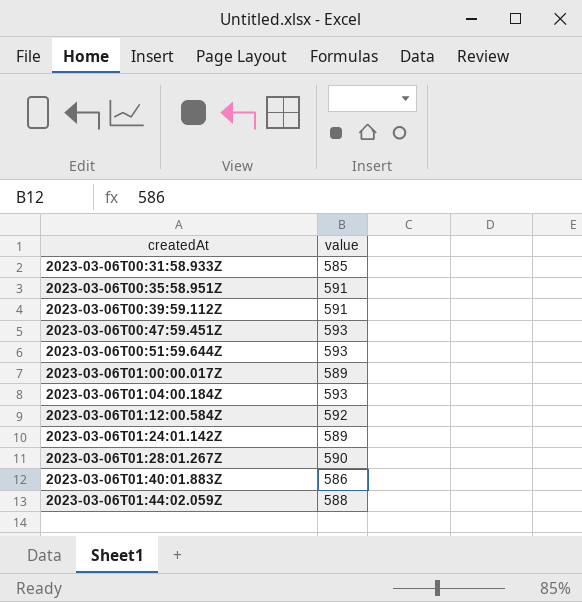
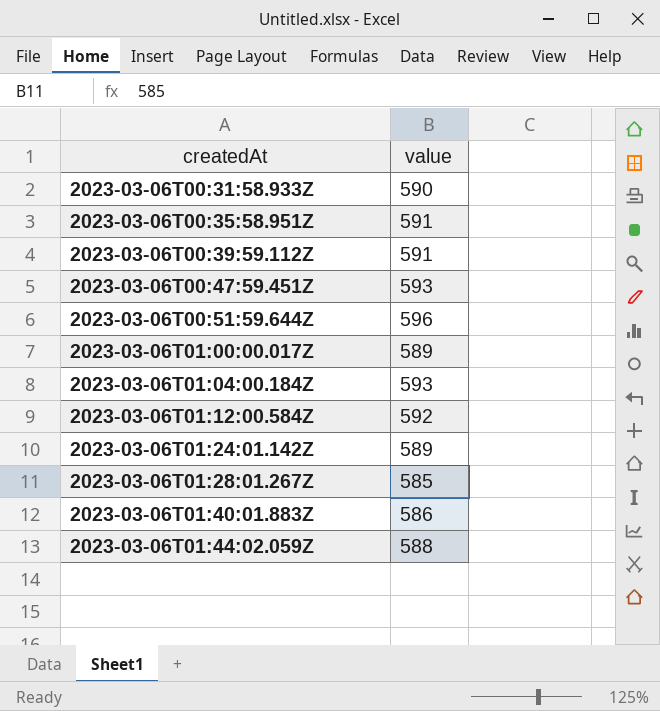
2023-03-06T00:31:58.933Z | value: 585 -> 590
2023-03-06T00:51:59.644Z | value: 593 -> 596
2023-03-06T01:28:01.267Z | value: 590 -> 585

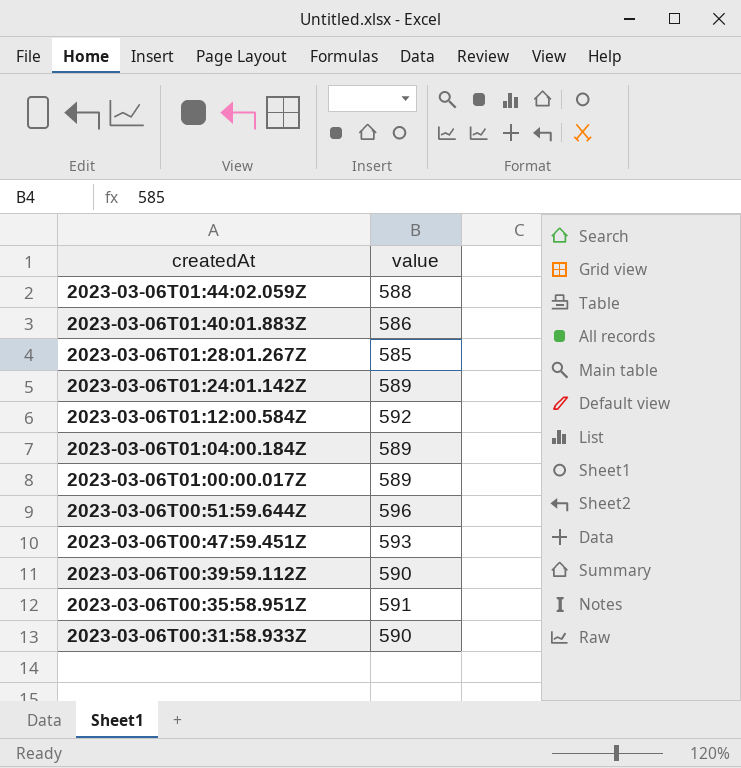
row order: createdAt ascending -> createdAt descending
2023-03-06T01:04:00.184Z | value: 593 -> 589
2023-03-06T00:39:59.112Z | value: 591 -> 590

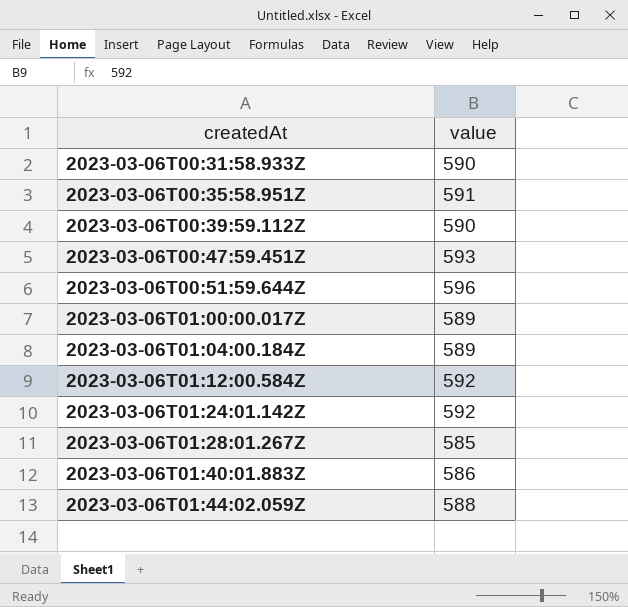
row order: createdAt descending -> createdAt ascending
2023-03-06T01:24:01.142Z | value: 589 -> 592

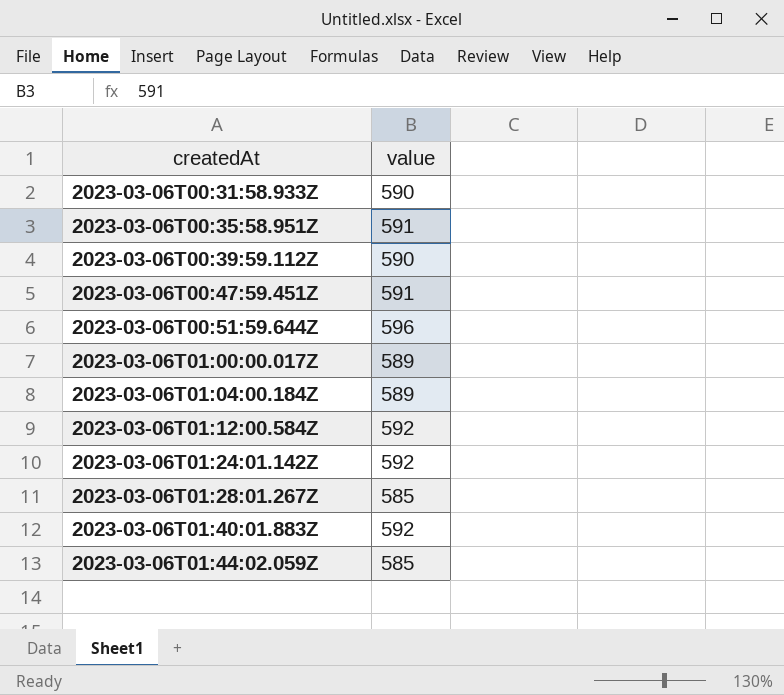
2023-03-06T00:47:59.451Z | value: 593 -> 591
2023-03-06T01:40:01.883Z | value: 586 -> 592
2023-03-06T01:44:02.059Z | value: 588 -> 585

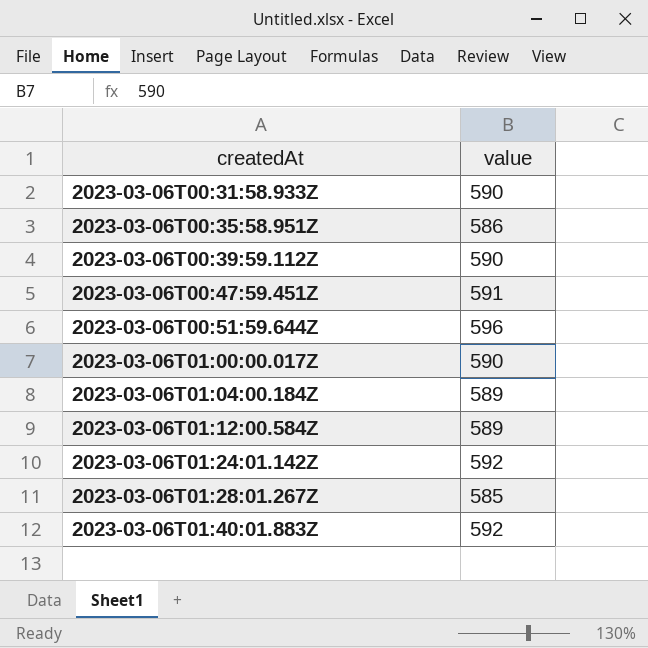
row 2023-03-06T01:44:02.059Z: 585 -> none
2023-03-06T00:35:58.951Z | value: 591 -> 586
2023-03-06T01:00:00.017Z | value: 589 -> 590
2023-03-06T01:12:00.584Z | value: 592 -> 589

